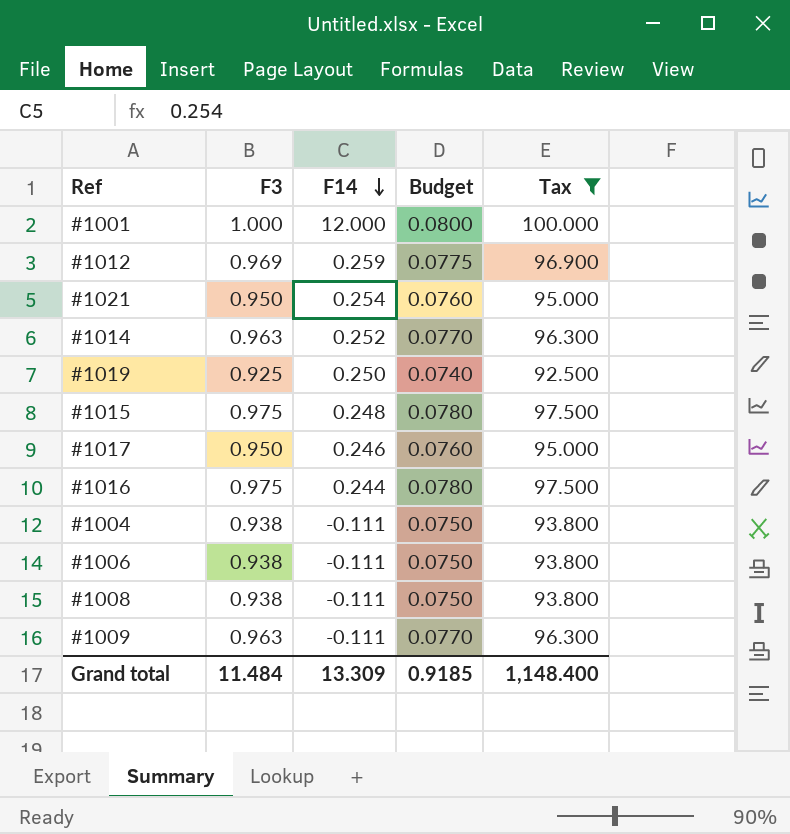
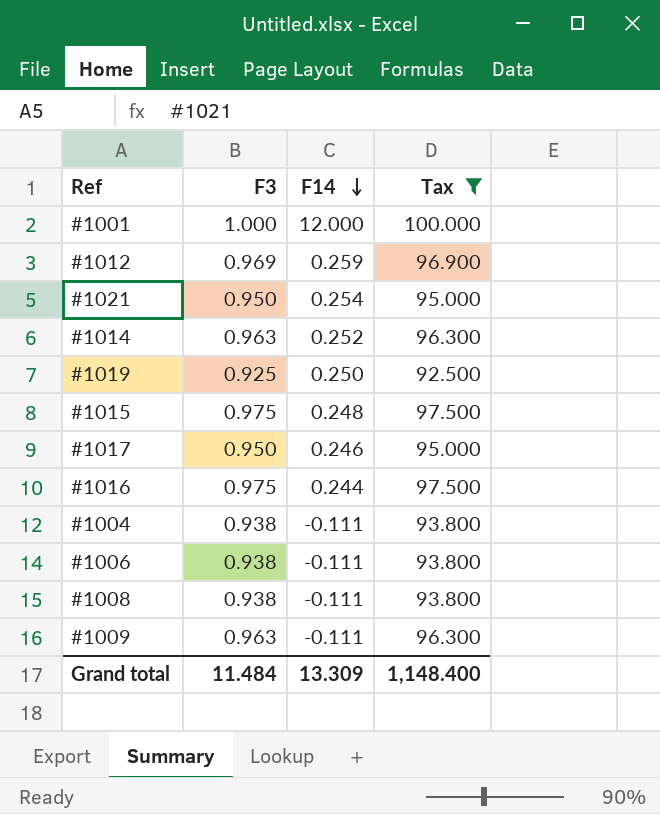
column Budget | formula: [F3] * 0.08 -> none

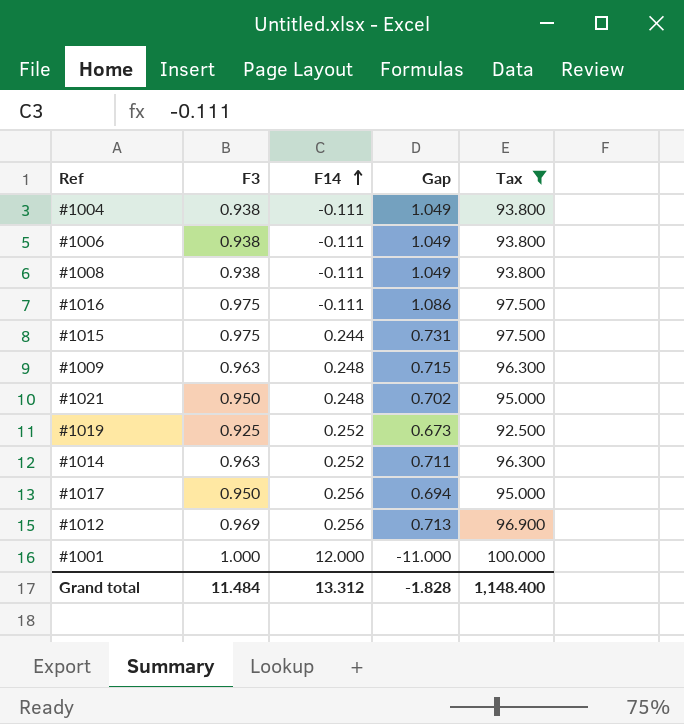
row order: F14 descending -> F14 ascending
column Gap | formula: none -> [F3] - [F14]
#1016 | F14: 0.244 -> -0.111
#1015 | F14: 0.248 -> 0.244
#1009 | F14: -0.111 -> 0.248
#1021 | F14: 0.254 -> 0.248
#1019 | F14: 0.250 -> 0.252
#1017 | F14: 0.246 -> 0.256
#1012 | F14: 0.259 -> 0.256
Grand total | F14: 13.309 -> 13.312

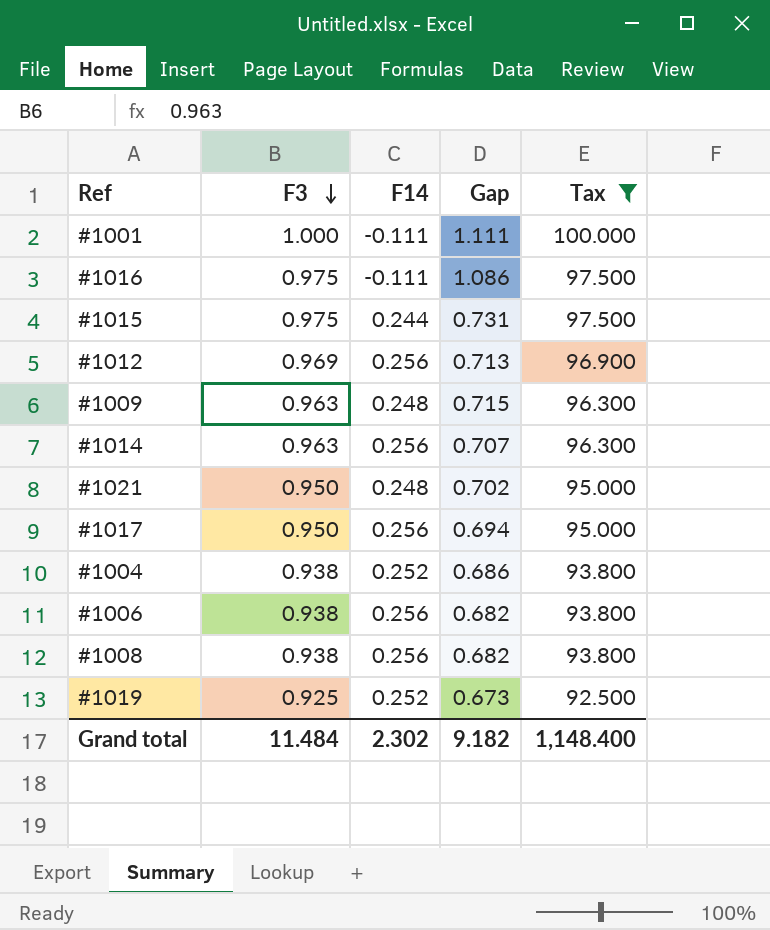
row order: F14 ascending -> F3 descending
#1001 | F14: 12.000 -> -0.111
#1001 | Gap: -11.000 -> 1.111
#1014 | F14: 0.252 -> 0.256
#1014 | Gap: 0.711 -> 0.707
#1004 | F14: -0.111 -> 0.252
#1004 | Gap: 1.049 -> 0.686
#1006 | F14: -0.111 -> 0.256
#1006 | Gap: 1.049 -> 0.682
#1008 | F14: -0.111 -> 0.256
#1008 | Gap: 1.049 -> 0.682
Grand total | F14: 13.312 -> 2.302
Grand total | Gap: -1.828 -> 9.182

